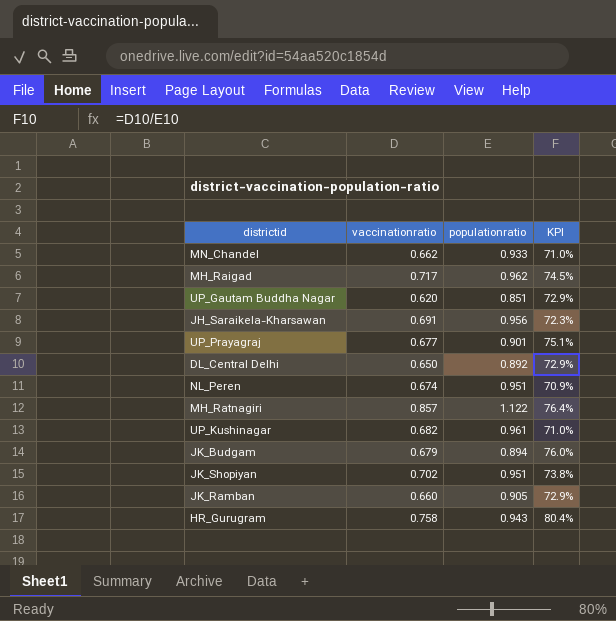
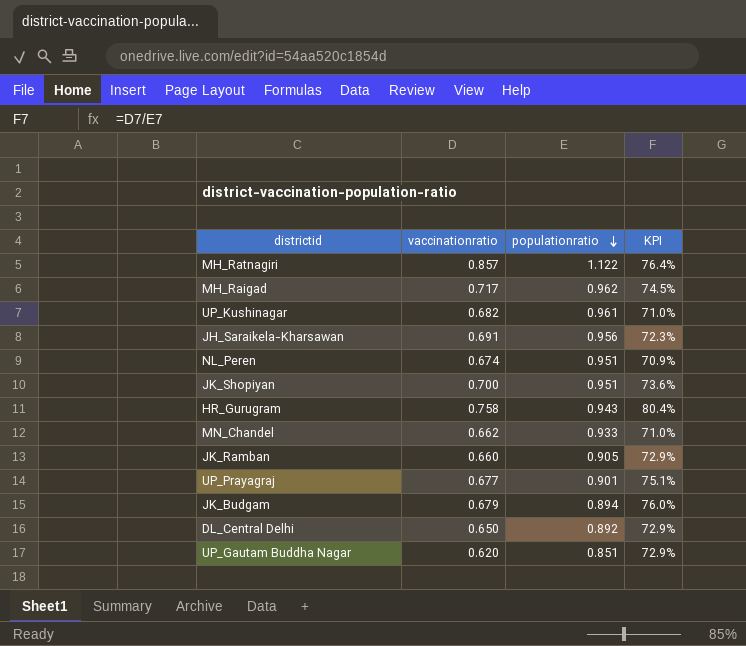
row order: none -> populationratio descending
JK_Shopiyan | vaccinationratio: 0.702 -> 0.700
JK_Shopiyan | KPI: 73.8% -> 73.6%

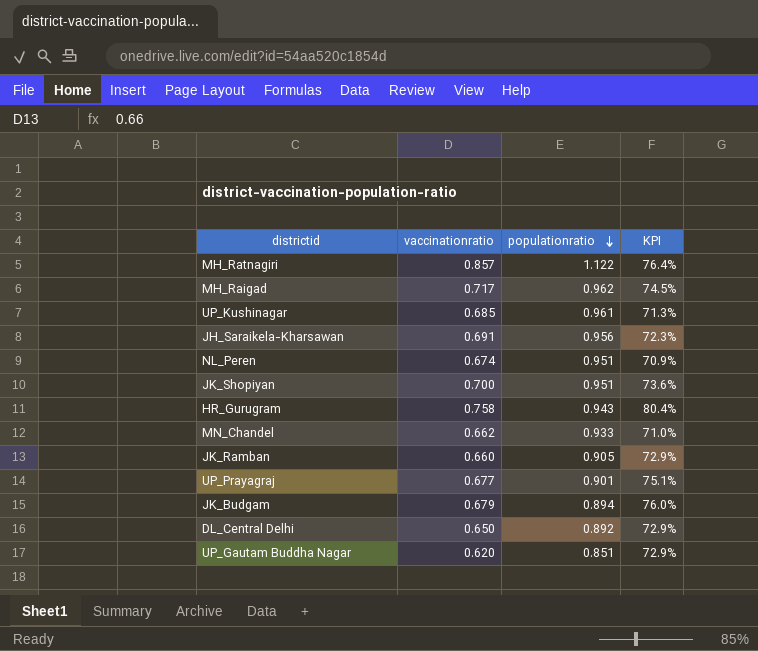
UP_Kushinagar | vaccinationratio: 0.682 -> 0.685
UP_Kushinagar | KPI: 71.0% -> 71.3%

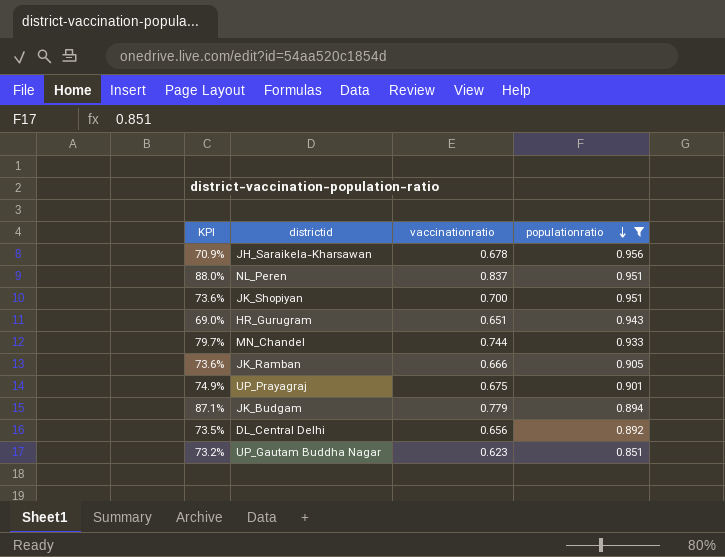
filter: none -> populationratio <= 0.956
column KPI | position: 4 -> 1
JH_Saraikela-Kharsawan | KPI: 72.3% -> 70.9%
JH_Saraikela-Kharsawan | vaccinationratio: 0.691 -> 0.678
NL_Peren | KPI: 70.9% -> 88.0%
NL_Peren | vaccinationratio: 0.674 -> 0.837
HR_Gurugram | KPI: 80.4% -> 69.0%
HR_Gurugram | vaccinationratio: 0.758 -> 0.651
MN_Chandel | KPI: 71.0% -> 79.7%
MN_Chandel | vaccinationratio: 0.662 -> 0.744
JK_Ramban | KPI: 72.9% -> 73.6%
JK_Ramban | vaccinationratio: 0.660 -> 0.666
UP_Prayagraj | KPI: 75.1% -> 74.9%
UP_Prayagraj | vaccinationratio: 0.677 -> 0.675
JK_Budgam | KPI: 76.0% -> 87.1%
JK_Budgam | vaccinationratio: 0.679 -> 0.779
DL_Central Delhi | KPI: 72.9% -> 73.5%
DL_Central Delhi | vaccinationratio: 0.650 -> 0.656
UP_Gautam Buddha Nagar | KPI: 72.9% -> 73.2%
UP_Gautam Buddha Nagar | vaccinationratio: 0.620 -> 0.623

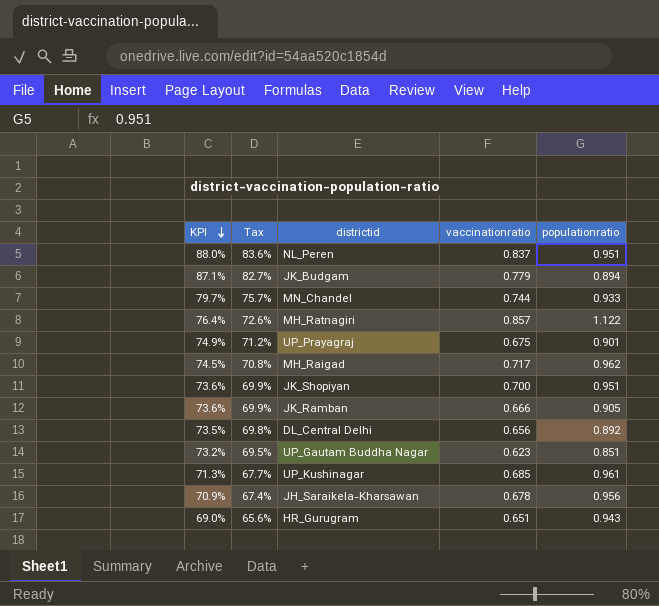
filter: populationratio <= 0.956 -> none
row order: populationratio descending -> KPI descending
column Tax | formula: none -> [KPI] * 0.95

